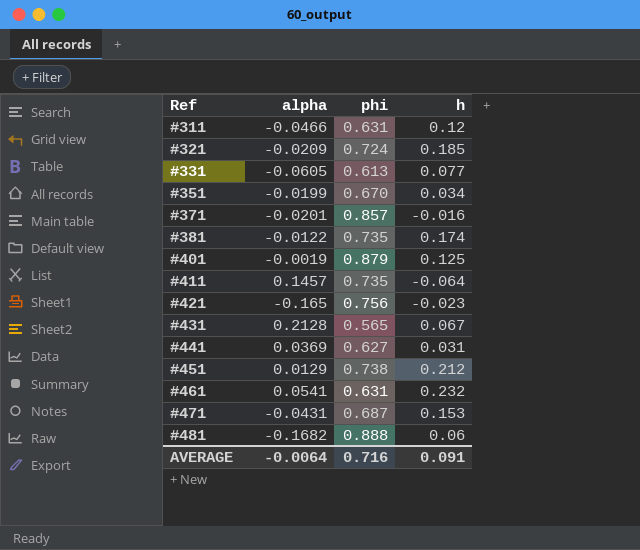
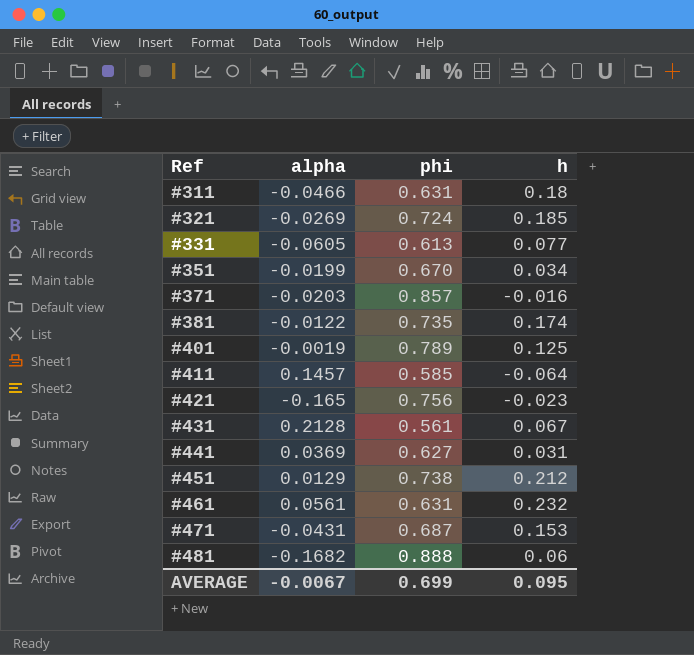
#311 | h: 0.12 -> 0.18
#321 | alpha: -0.0209 -> -0.0269
#371 | alpha: -0.0201 -> -0.0203
#401 | phi: 0.879 -> 0.789
#411 | phi: 0.735 -> 0.585
#431 | phi: 0.565 -> 0.561
#461 | alpha: 0.0541 -> 0.0561
AVERAGE | alpha: -0.0064 -> -0.0067
AVERAGE | phi: 0.716 -> 0.699
AVERAGE | h: 0.091 -> 0.095

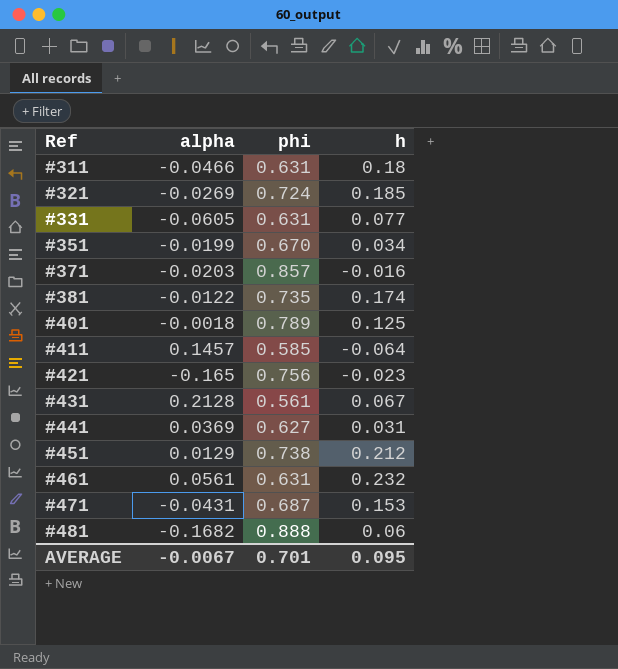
#331 | phi: 0.613 -> 0.631
#401 | alpha: -0.0019 -> -0.0018
AVERAGE | phi: 0.699 -> 0.701

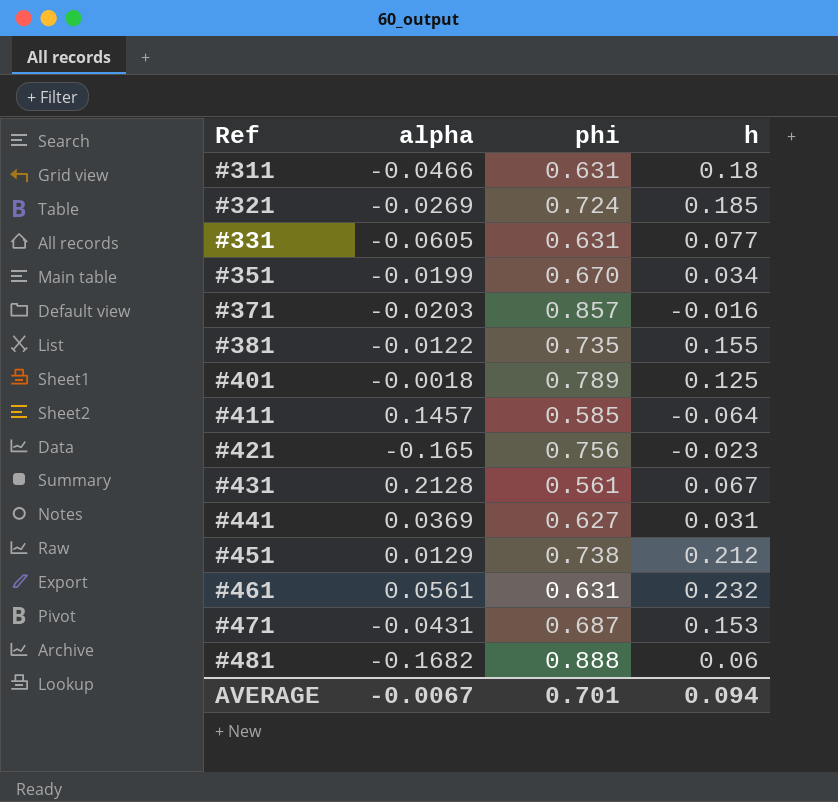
#381 | h: 0.174 -> 0.155
AVERAGE | h: 0.095 -> 0.094

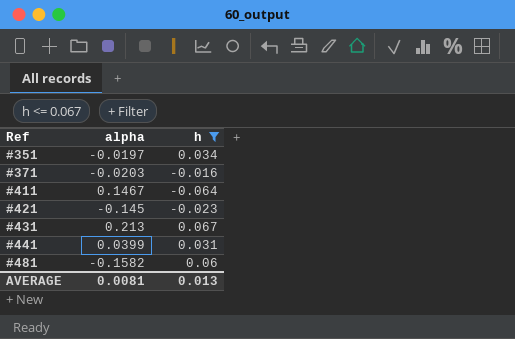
filter: none -> h <= 0.067
column phi | position: 3 -> none
#351 | alpha: -0.0199 -> -0.0197
#411 | alpha: 0.1457 -> 0.1467
#421 | alpha: -0.165 -> -0.145
#431 | alpha: 0.2128 -> 0.213
#441 | alpha: 0.0369 -> 0.0399
#481 | alpha: -0.1682 -> -0.1582
AVERAGE | alpha: -0.0067 -> 0.0081
AVERAGE | h: 0.094 -> 0.013

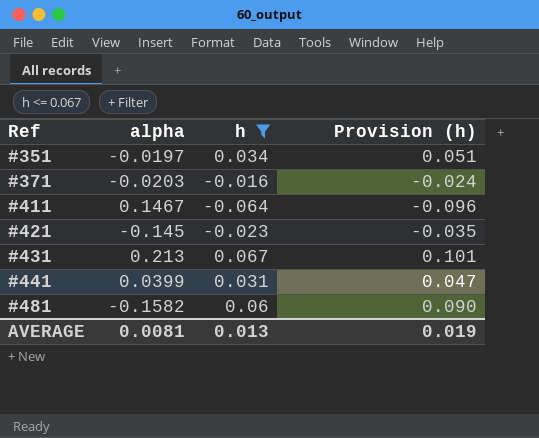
column Provision (h) | formula: none -> [h] * 1.5

